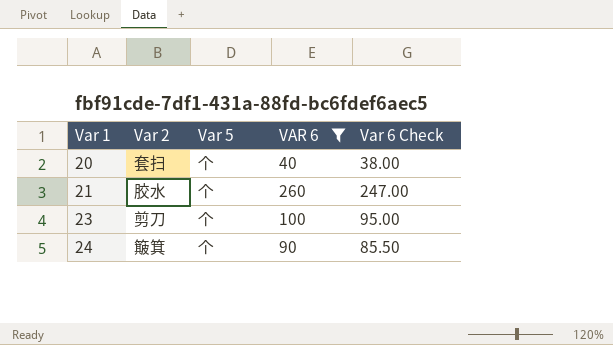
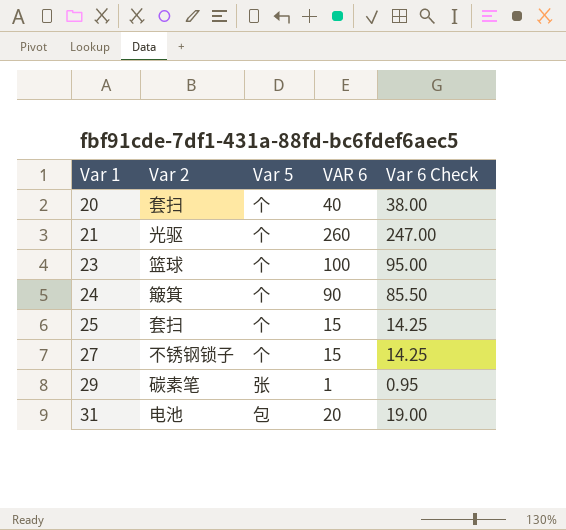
filter: VAR 6 >= 40 -> none
21 | Var 2: 胶水 -> 光驱
23 | Var 2: 剪刀 -> 篮球

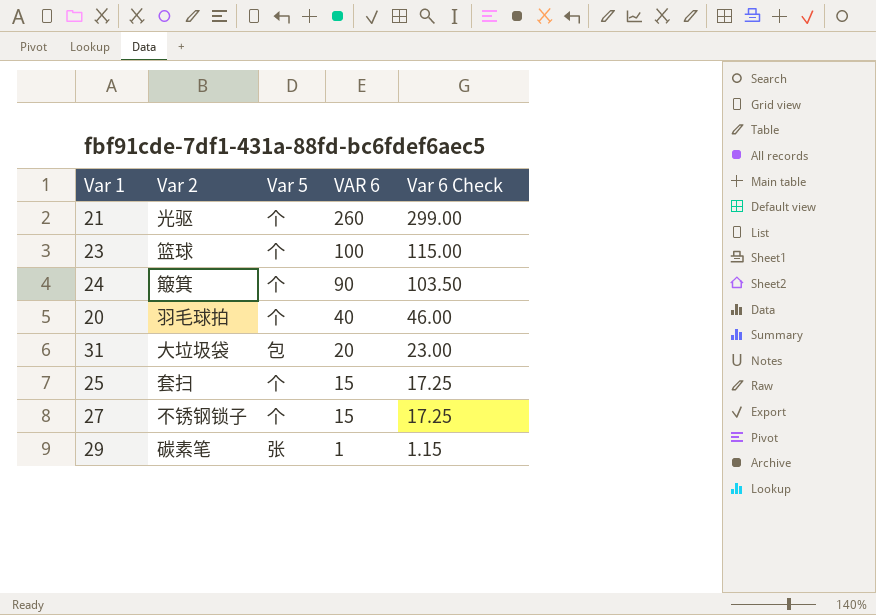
row order: Var 1 ascending -> VAR 6 descending
column Var 6 Check | formula: [VAR 6] * 0.95 -> [VAR 6] * 1.15
20 | Var 2: 套扫 -> 羽毛球拍
31 | Var 2: 电池 -> 大垃圾袋

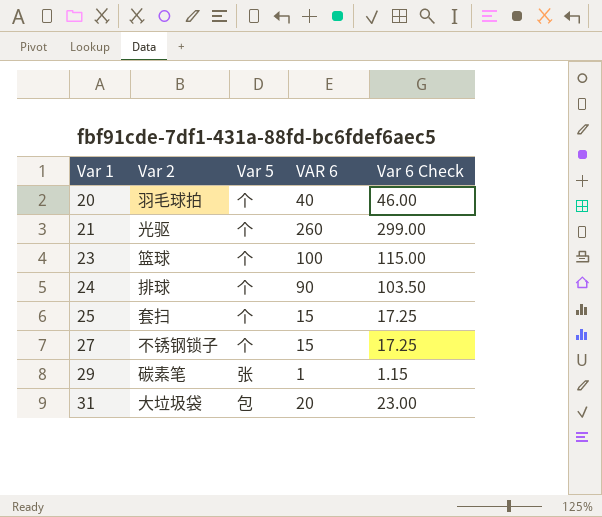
row order: VAR 6 descending -> Var 1 ascending
24 | Var 2: 簸箕 -> 排球

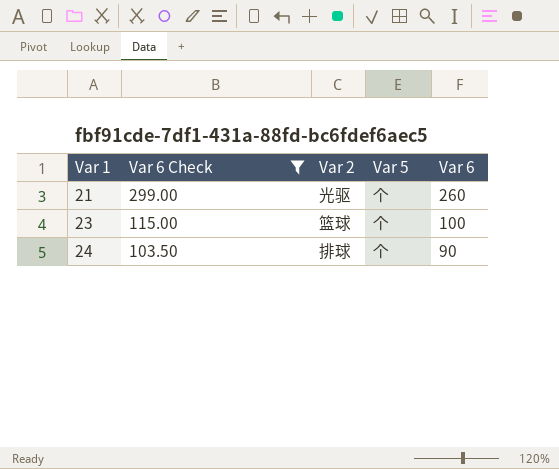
filter: none -> Var 6 Check >= 103.50
column Var 6 Check | position: 5 -> 2
column name: VAR 6 -> Var 6

